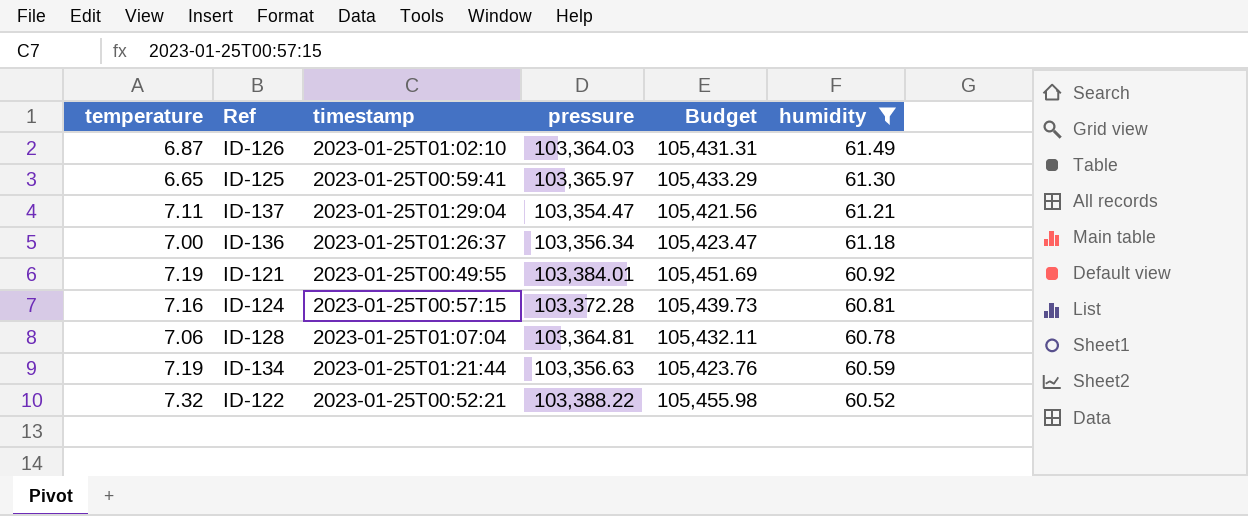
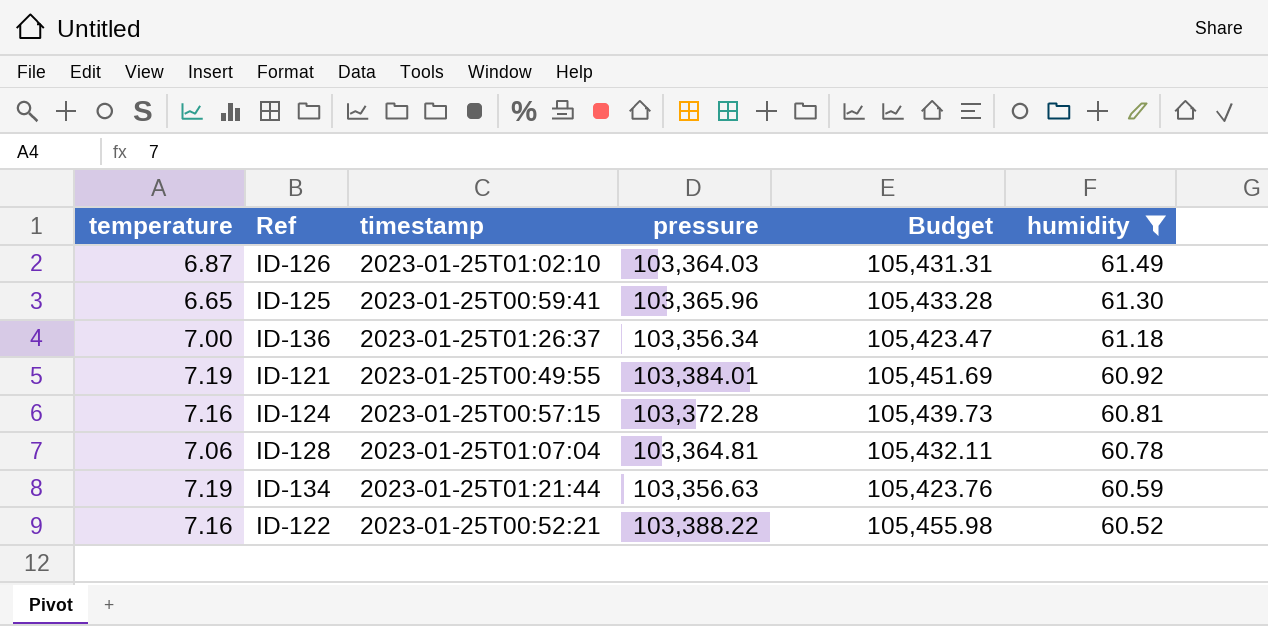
row ID-137: 7.11 | 2023-01-25T01:29:04 | 103,354.47 | 105,421.56 | 61.21 -> none
ID-125 | pressure: 103,365.97 -> 103,365.96
ID-125 | Budget: 105,433.29 -> 105,433.28
ID-122 | temperature: 7.32 -> 7.16

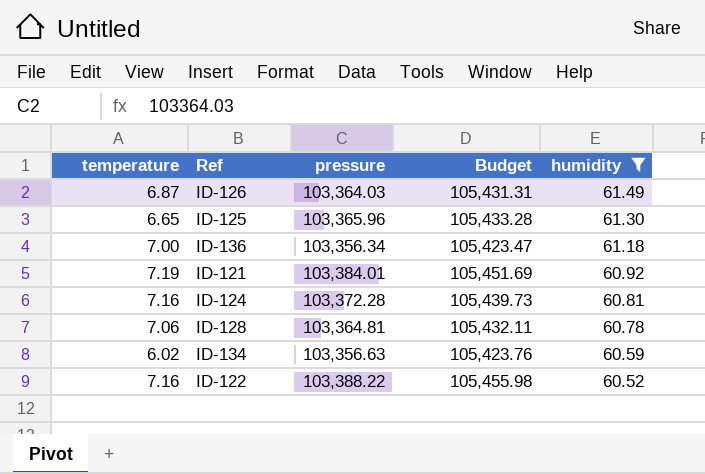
column timestamp | position: 3 -> none
ID-134 | temperature: 7.19 -> 6.02

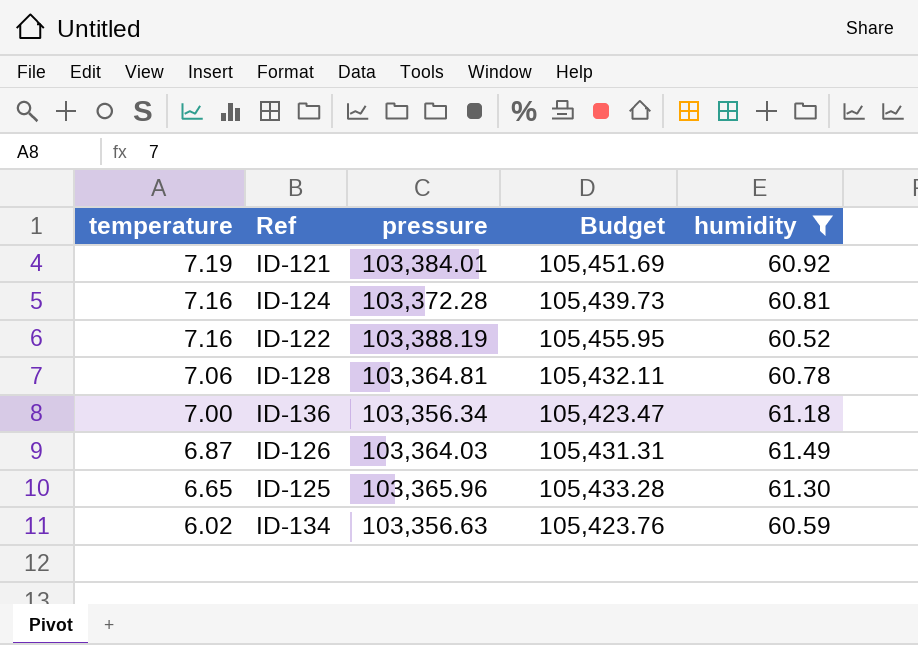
row order: humidity descending -> temperature descending
ID-122 | pressure: 103,388.22 -> 103,388.19
ID-122 | Budget: 105,455.98 -> 105,455.95

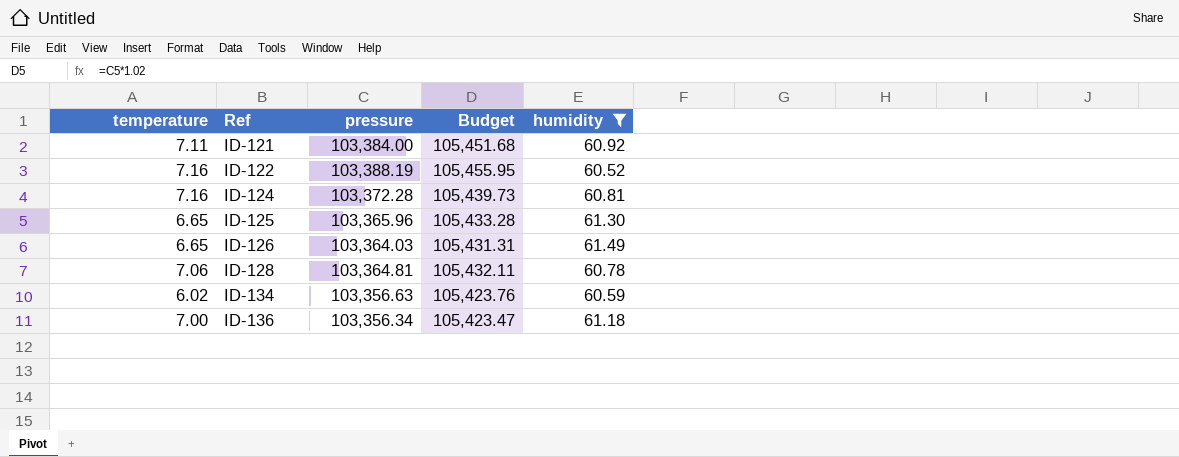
row order: temperature descending -> Ref ascending
ID-121 | temperature: 7.19 -> 7.11
ID-121 | pressure: 103,384.01 -> 103,384.00
ID-121 | Budget: 105,451.69 -> 105,451.68
ID-126 | temperature: 6.87 -> 6.65

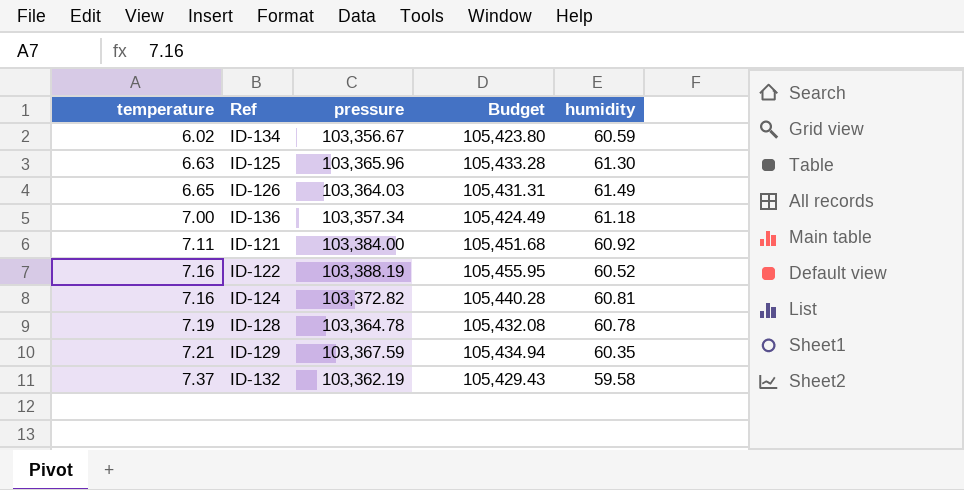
filter: humidity >= 60.52 -> none
row order: Ref ascending -> temperature ascending
ID-134 | pressure: 103,356.63 -> 103,356.67
ID-134 | Budget: 105,423.76 -> 105,423.80
ID-125 | temperature: 6.65 -> 6.63
ID-136 | pressure: 103,356.34 -> 103,357.34
ID-136 | Budget: 105,423.47 -> 105,424.49
ID-124 | pressure: 103,372.28 -> 103,372.82
ID-124 | Budget: 105,439.73 -> 105,440.28
ID-128 | temperature: 7.06 -> 7.19
ID-128 | pressure: 103,364.81 -> 103,364.78
ID-128 | Budget: 105,432.11 -> 105,432.08

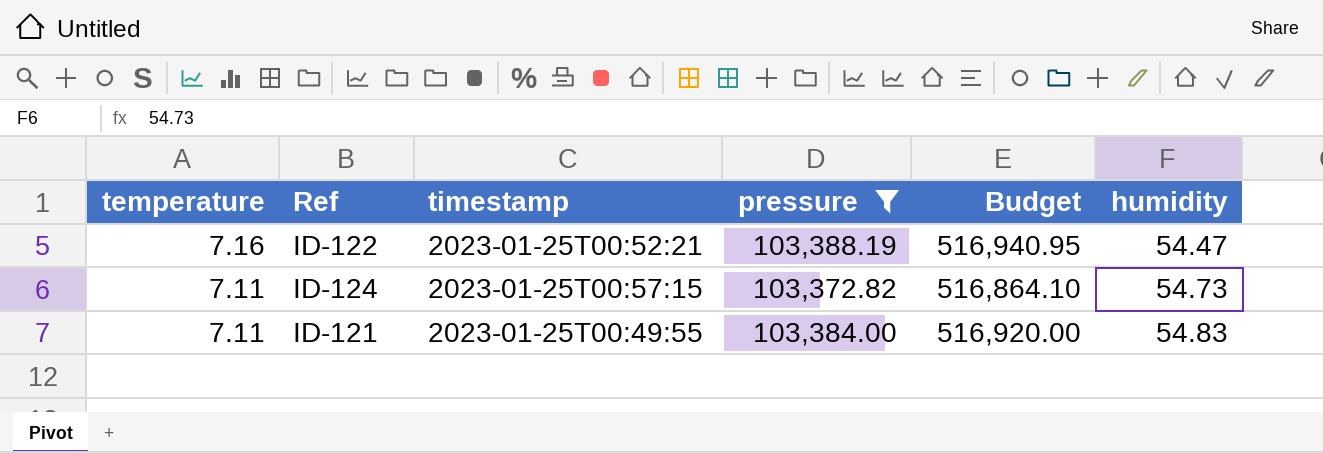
filter: none -> pressure >= 103,372.82
row order: temperature ascending -> temperature descending
column timestamp | position: none -> 3
column Budget | formula: [pressure] * 1.02 -> [pressure] * 5
ID-122 | humidity: 60.52 -> 54.47
ID-124 | temperature: 7.16 -> 7.11
ID-124 | humidity: 60.81 -> 54.73
ID-121 | humidity: 60.92 -> 54.83

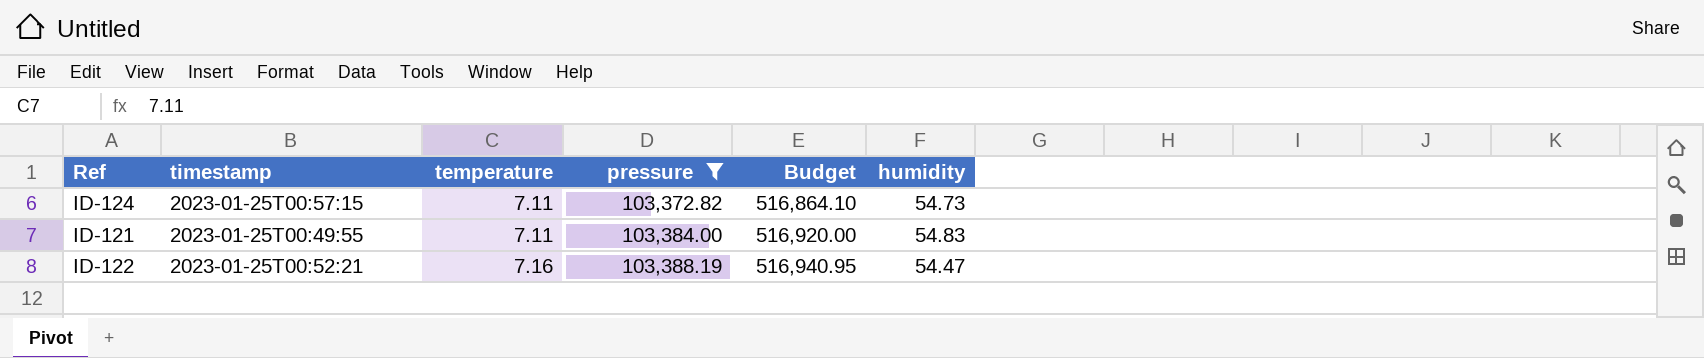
row order: temperature descending -> temperature ascending
column temperature | position: 1 -> 3

